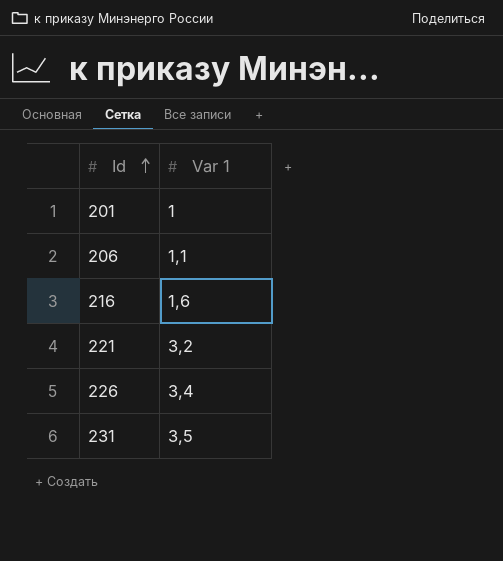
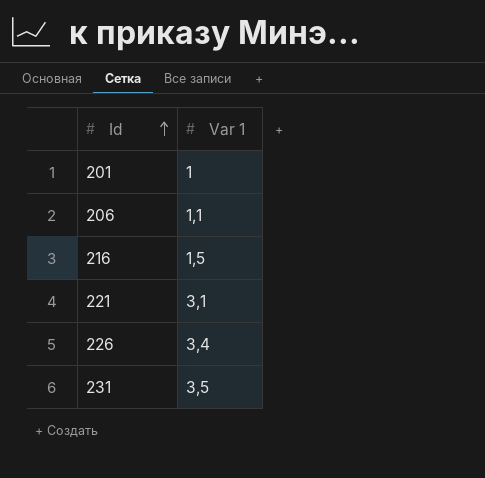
216 | Var 1: 1,6 -> 1,5
221 | Var 1: 3,2 -> 3,1

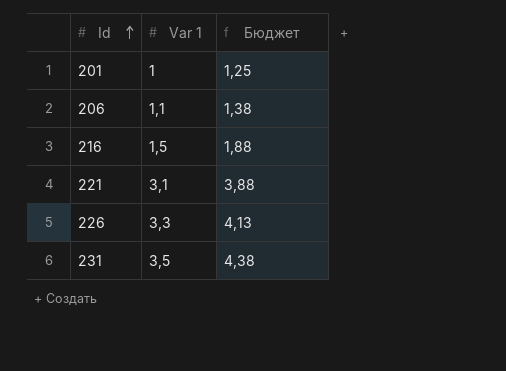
column Бюджет | formula: none -> [Var 1] * 1,25
226 | Var 1: 3,4 -> 3,3

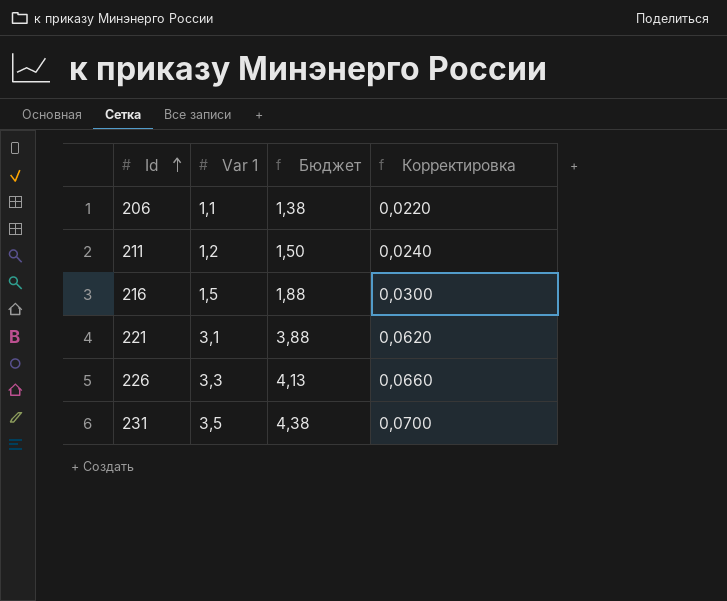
column Корректировка | formula: none -> [Var 1] * 0,02
row 201: 1 | 1,25 -> none
row 211: none -> 1,2 | 1,50 | 0,0240

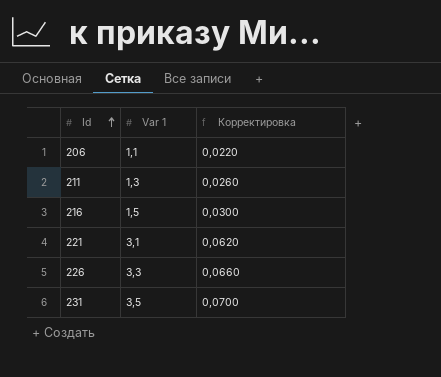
column Бюджет | formula: [Var 1] * 1,25 -> none
211 | Var 1: 1,2 -> 1,3
211 | Корректировка: 0,0240 -> 0,0260

